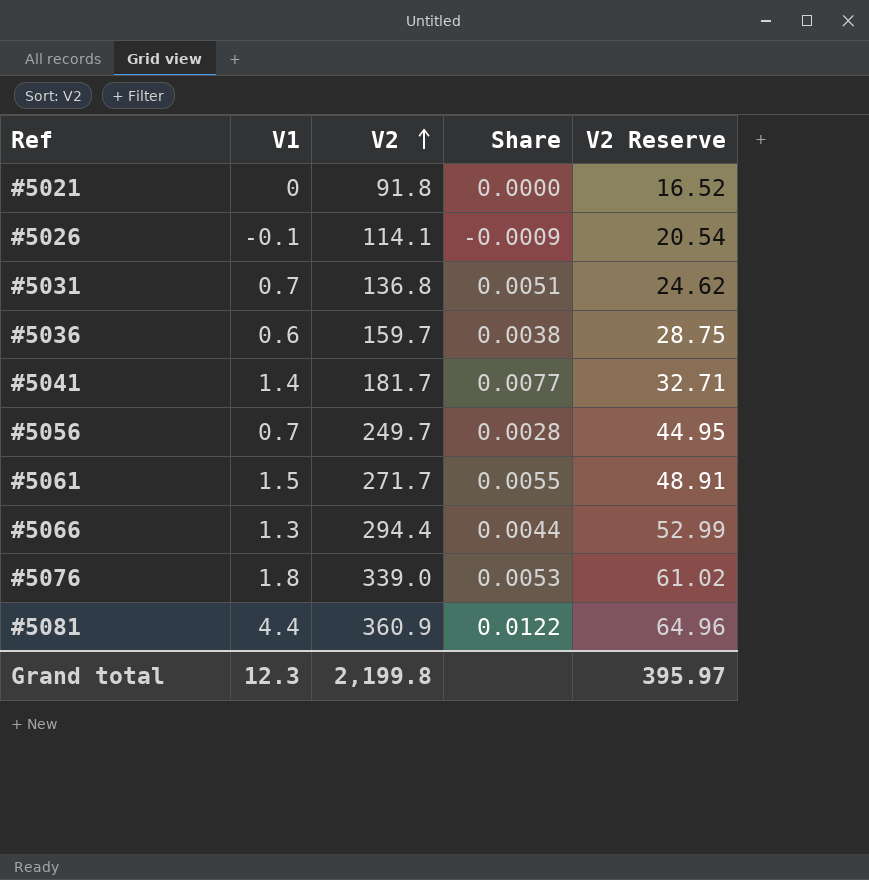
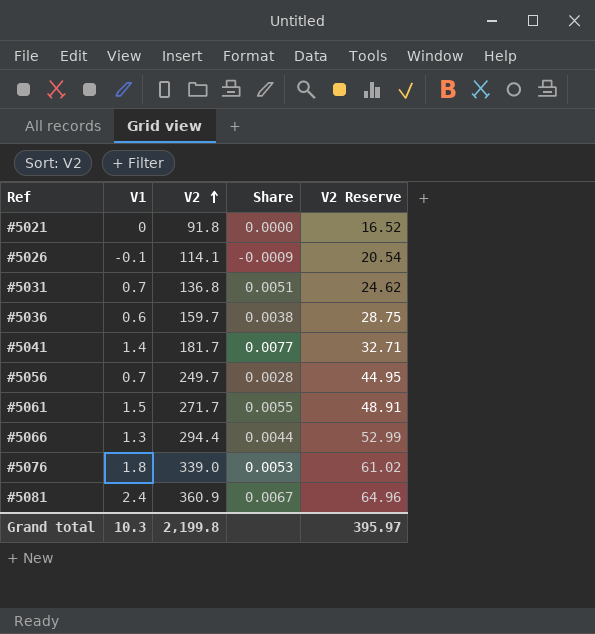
#5081 | V1: 4.4 -> 2.4
#5081 | Share: 0.0122 -> 0.0067
Grand total | V1: 12.3 -> 10.3

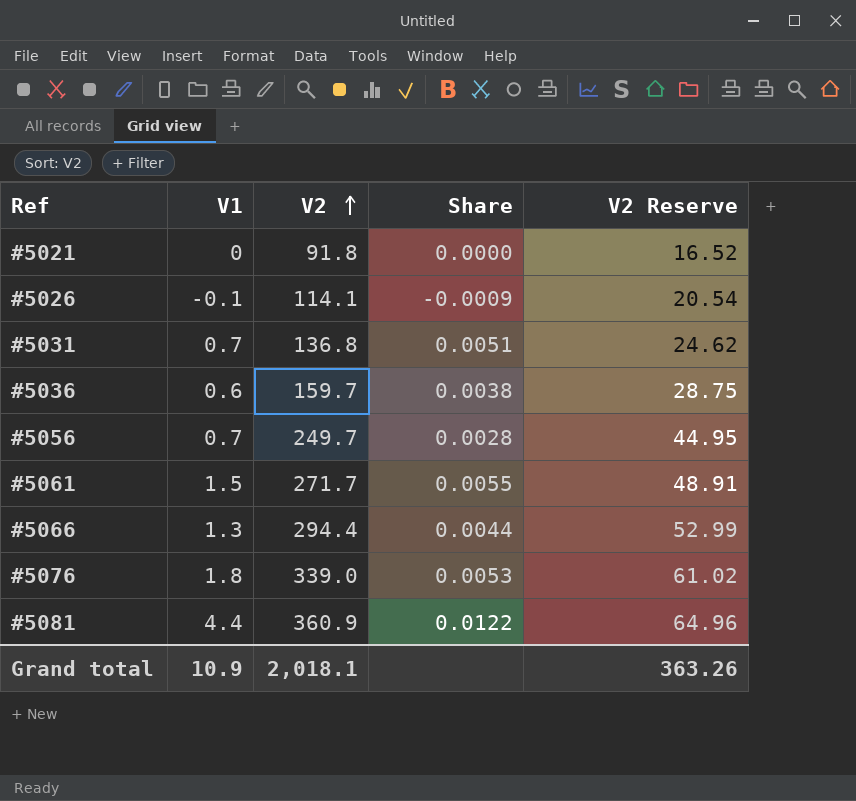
row #5041: 1.4 | 181.7 | 0.0077 | 32.71 -> none
#5081 | V1: 2.4 -> 4.4
#5081 | Share: 0.0067 -> 0.0122
Grand total | V1: 10.3 -> 10.9
Grand total | V2: 2,199.8 -> 2,018.1
Grand total | V2 Reserve: 395.97 -> 363.26

